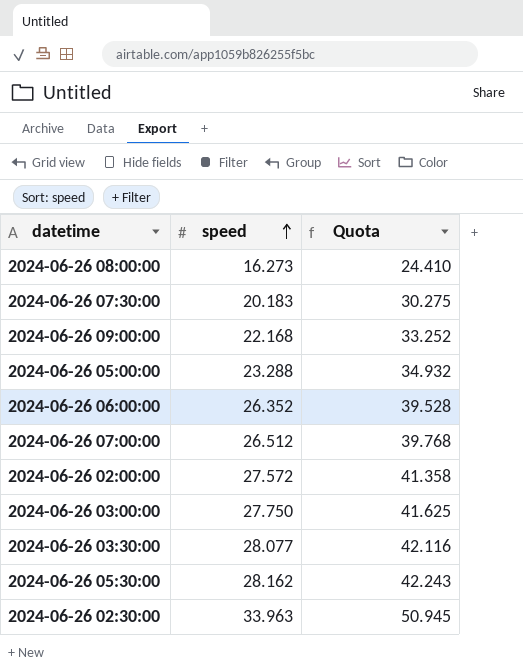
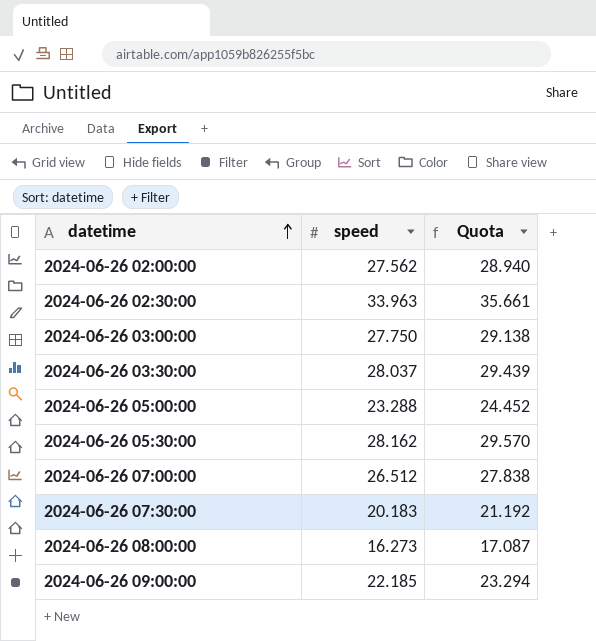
row order: speed ascending -> datetime ascending
column Quota | formula: [speed] * 1.5 -> [speed] * 1.05
row 2024-06-26 06:00:00: 26.352 | 39.528 -> none
2024-06-26 02:00:00 | speed: 27.572 -> 27.562
2024-06-26 03:30:00 | speed: 28.077 -> 28.037
2024-06-26 09:00:00 | speed: 22.168 -> 22.185

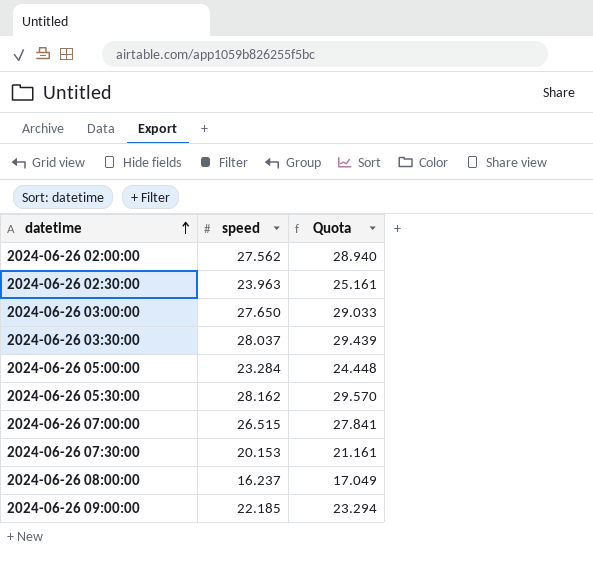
2024-06-26 02:30:00 | speed: 33.963 -> 23.963
2024-06-26 02:30:00 | Quota: 35.661 -> 25.161
2024-06-26 03:00:00 | speed: 27.750 -> 27.650
2024-06-26 03:00:00 | Quota: 29.138 -> 29.033
2024-06-26 05:00:00 | speed: 23.288 -> 23.284
2024-06-26 05:00:00 | Quota: 24.452 -> 24.448
2024-06-26 07:00:00 | speed: 26.512 -> 26.515
2024-06-26 07:00:00 | Quota: 27.838 -> 27.841
2024-06-26 07:30:00 | speed: 20.183 -> 20.153
2024-06-26 07:30:00 | Quota: 21.192 -> 21.161
2024-06-26 08:00:00 | speed: 16.273 -> 16.237
2024-06-26 08:00:00 | Quota: 17.087 -> 17.049

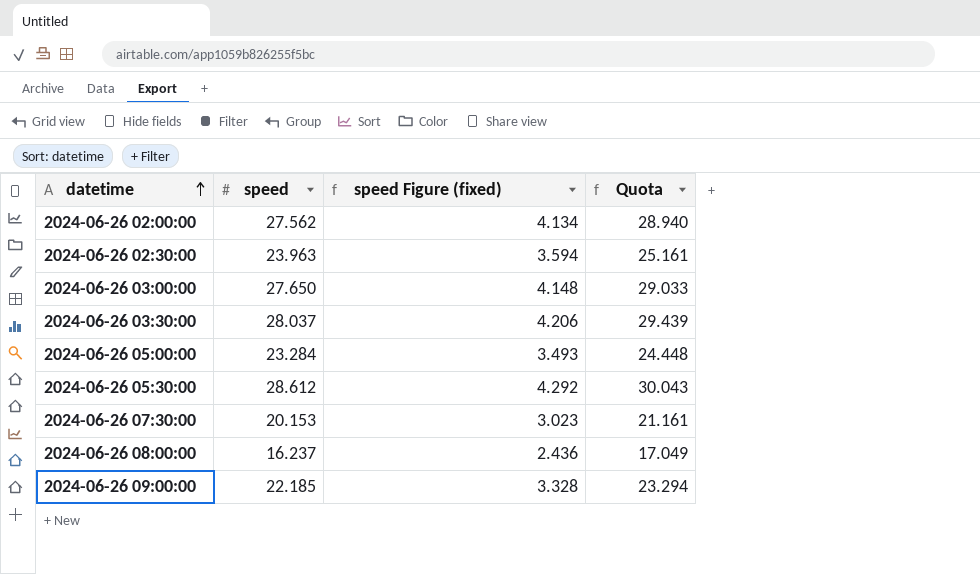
column speed Figure (fixed) | formula: none -> [speed] * 0.15
row 2024-06-26 07:00:00: 26.515 | 27.841 -> none
2024-06-26 05:30:00 | speed: 28.162 -> 28.612
2024-06-26 05:30:00 | Quota: 29.570 -> 30.043

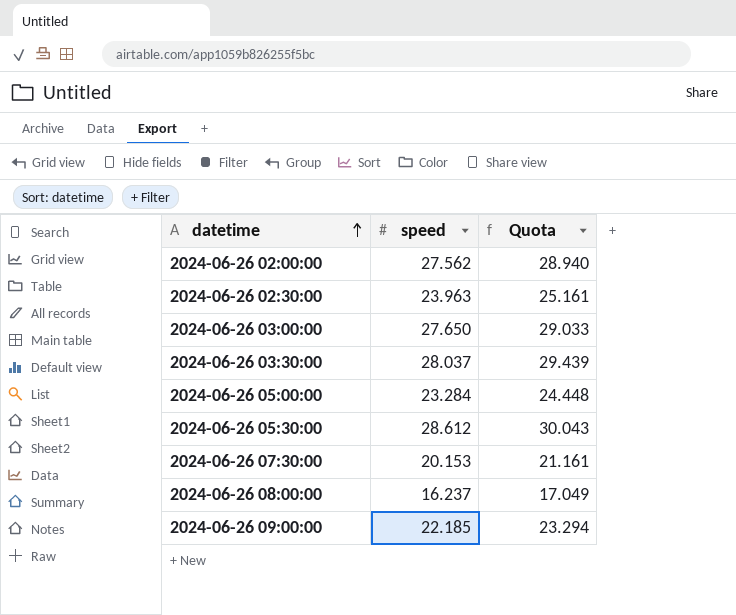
column speed Figure (fixed) | formula: [speed] * 0.15 -> none

